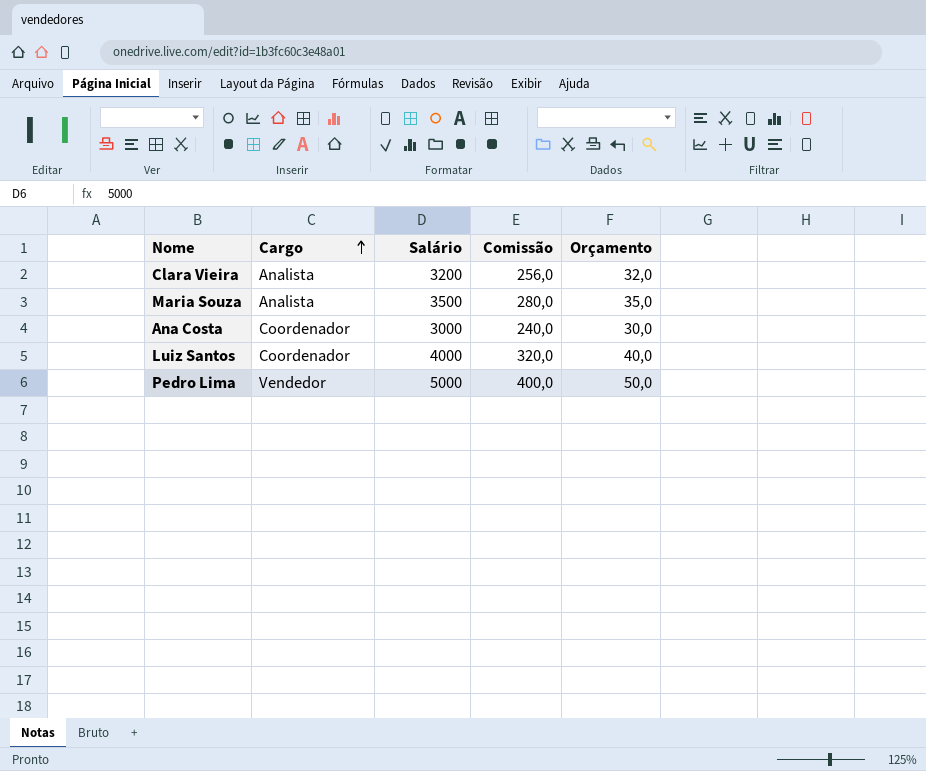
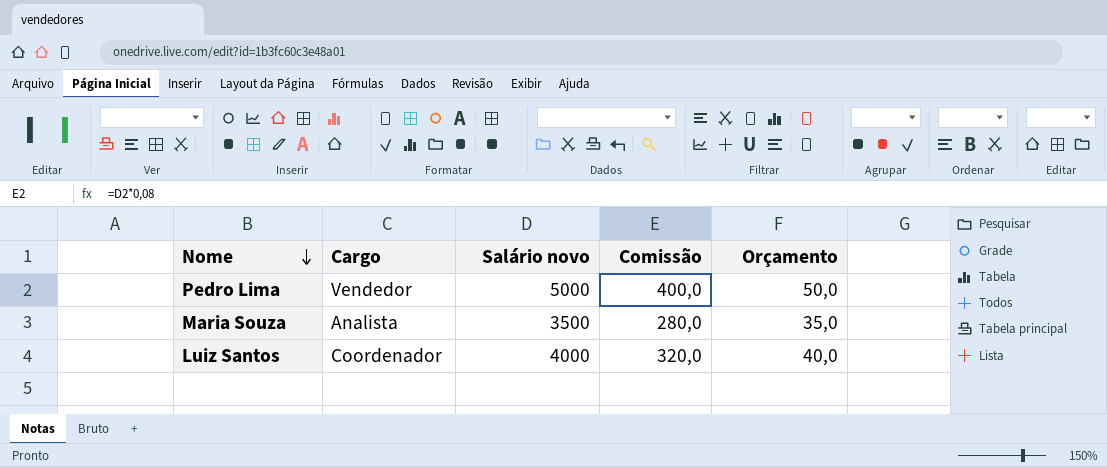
row order: Cargo ascending -> Nome descending
column name: Salário -> Salário novo
row Clara Vieira: Analista | 3200 | 256,0 | 32,0 -> none
row Ana Costa: Coordenador | 3000 | 240,0 | 30,0 -> none

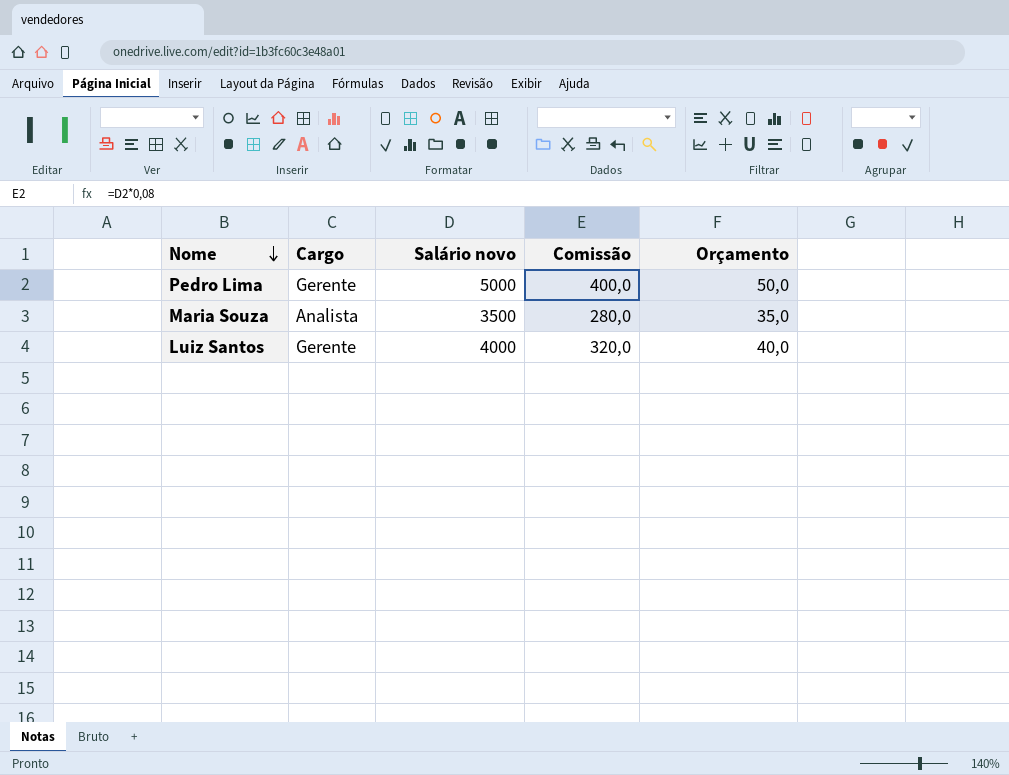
Pedro Lima | Cargo: Vendedor -> Gerente
Luiz Santos | Cargo: Coordenador -> Gerente

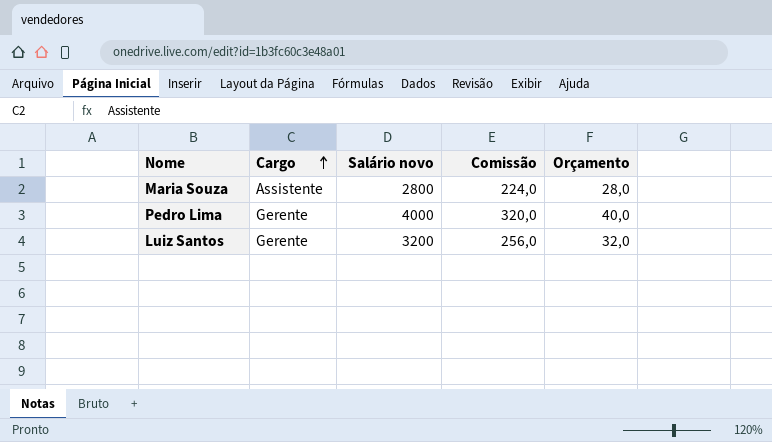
row order: Nome descending -> Cargo ascending
Maria Souza | Cargo: Analista -> Assistente
Maria Souza | Salário novo: 3500 -> 2800
Maria Souza | Comissão: 280,0 -> 224,0
Maria Souza | Orçamento: 35,0 -> 28,0
Pedro Lima | Salário novo: 5000 -> 4000
Pedro Lima | Comissão: 400,0 -> 320,0
Pedro Lima | Orçamento: 50,0 -> 40,0
Luiz Santos | Salário novo: 4000 -> 3200
Luiz Santos | Comissão: 320,0 -> 256,0
Luiz Santos | Orçamento: 40,0 -> 32,0

